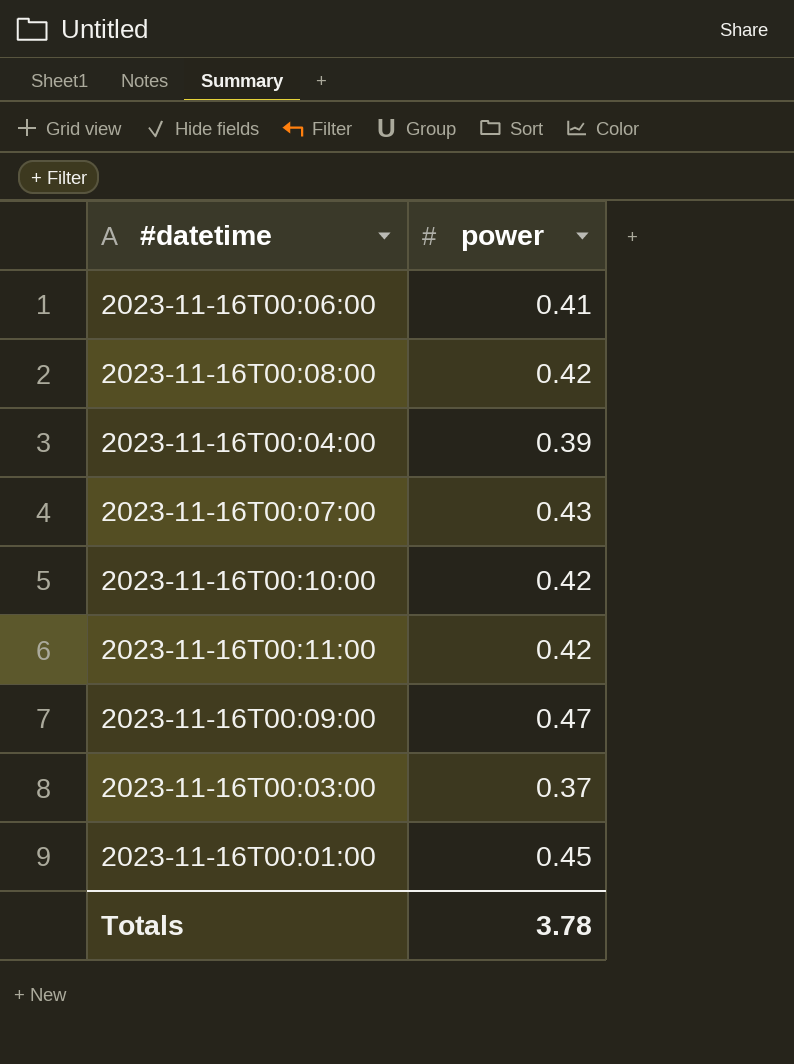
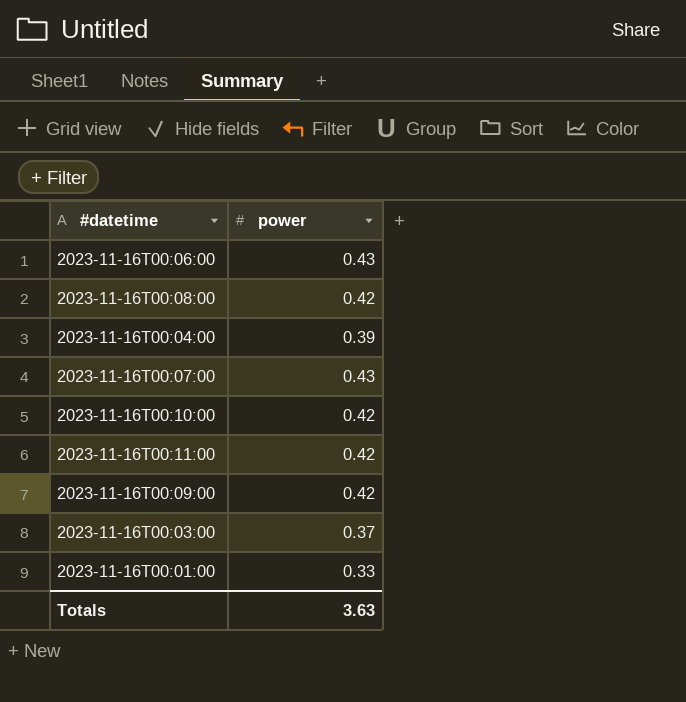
2023-11-16T00:06:00 | power: 0.41 -> 0.43
2023-11-16T00:09:00 | power: 0.47 -> 0.42
2023-11-16T00:01:00 | power: 0.45 -> 0.33
Totals | power: 3.78 -> 3.63

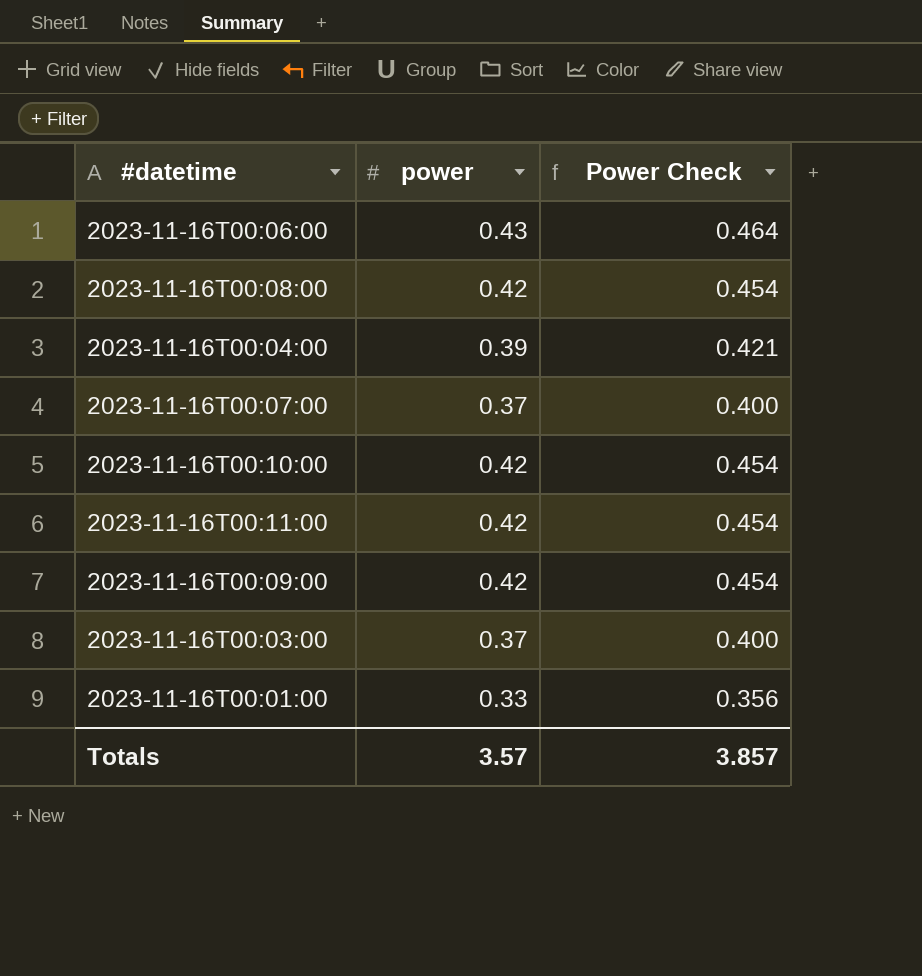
column Power Check | formula: none -> [power] * 1.08
2023-11-16T00:07:00 | power: 0.43 -> 0.37
Totals | power: 3.63 -> 3.57

